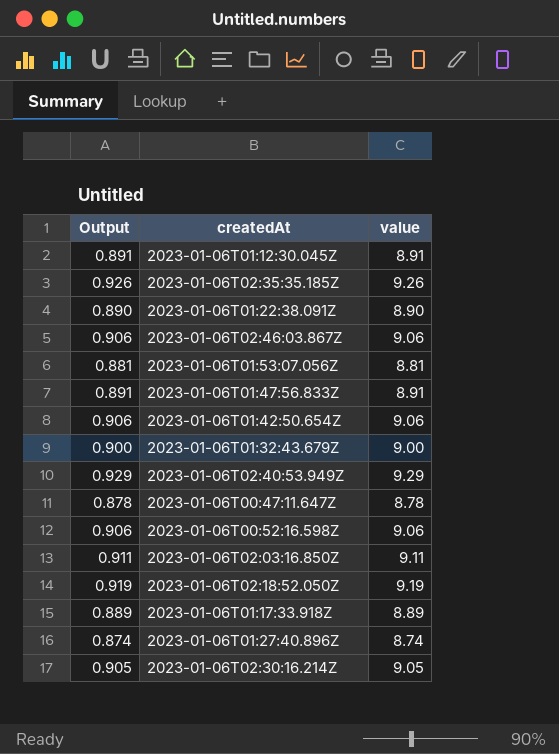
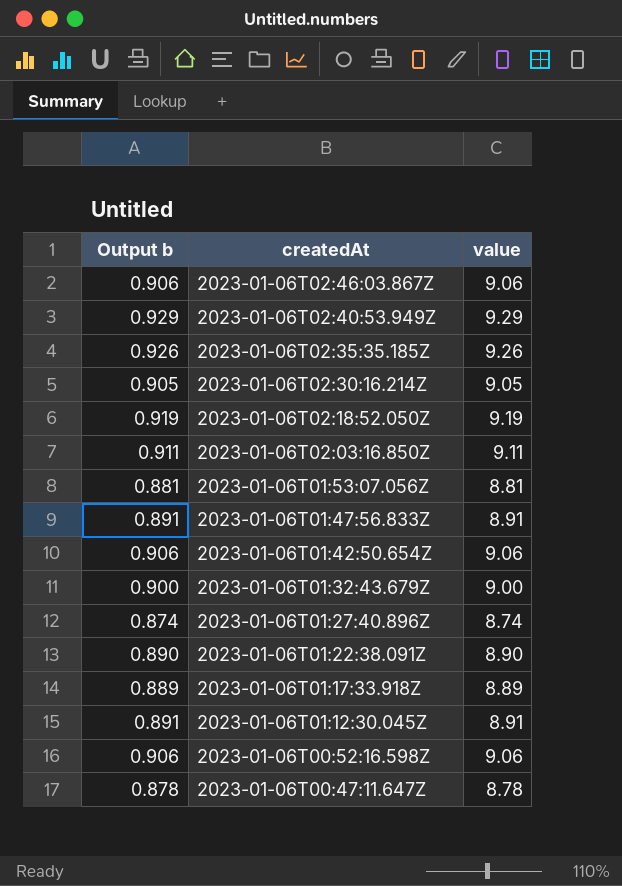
row order: none -> createdAt descending
column name: Output -> Output b

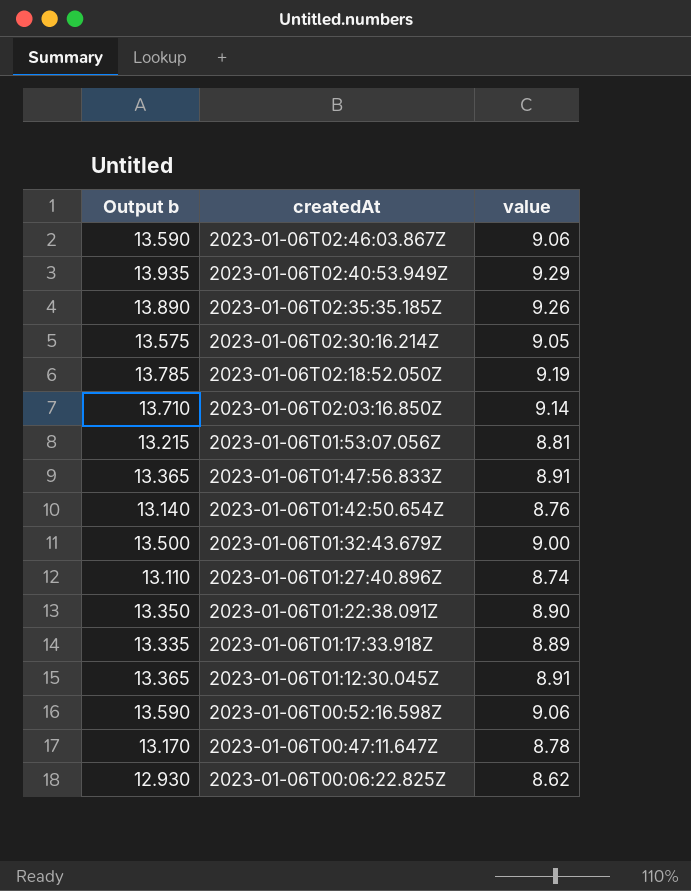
column Output b | formula: [value] * 0.1 -> [value] * 1.5
2023-01-06T02:03:16.850Z | value: 9.11 -> 9.14
2023-01-06T01:42:50.654Z | value: 9.06 -> 8.76
row 2023-01-06T00:06:22.825Z: none -> 12.930 | 8.62

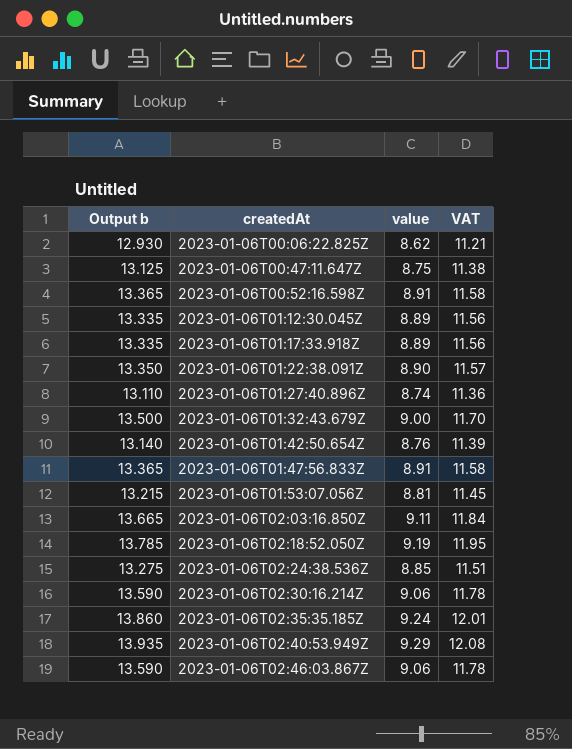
row order: createdAt descending -> createdAt ascending
column VAT | formula: none -> [value] * 1.3
2023-01-06T00:47:11.647Z | Output b: 13.170 -> 13.125
2023-01-06T00:47:11.647Z | value: 8.78 -> 8.75
2023-01-06T00:52:16.598Z | Output b: 13.590 -> 13.365
2023-01-06T00:52:16.598Z | value: 9.06 -> 8.91
2023-01-06T01:12:30.045Z | Output b: 13.365 -> 13.335
2023-01-06T01:12:30.045Z | value: 8.91 -> 8.89
2023-01-06T02:03:16.850Z | Output b: 13.710 -> 13.665
2023-01-06T02:03:16.850Z | value: 9.14 -> 9.11
row 2023-01-06T02:24:38.536Z: none -> 13.275 | 8.85 | 11.51
2023-01-06T02:30:16.214Z | Output b: 13.575 -> 13.590
2023-01-06T02:30:16.214Z | value: 9.05 -> 9.06
2023-01-06T02:35:35.185Z | Output b: 13.890 -> 13.860
2023-01-06T02:35:35.185Z | value: 9.26 -> 9.24

